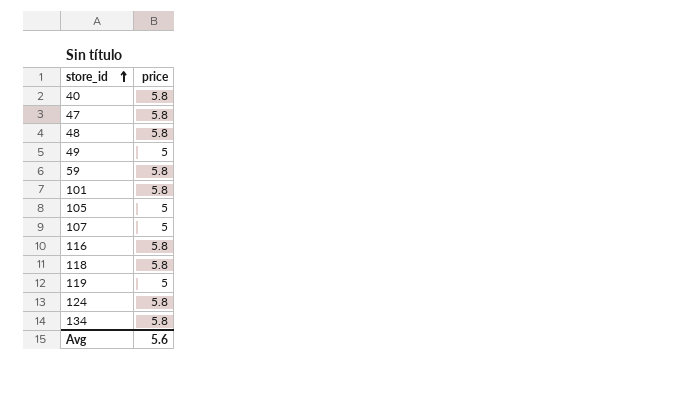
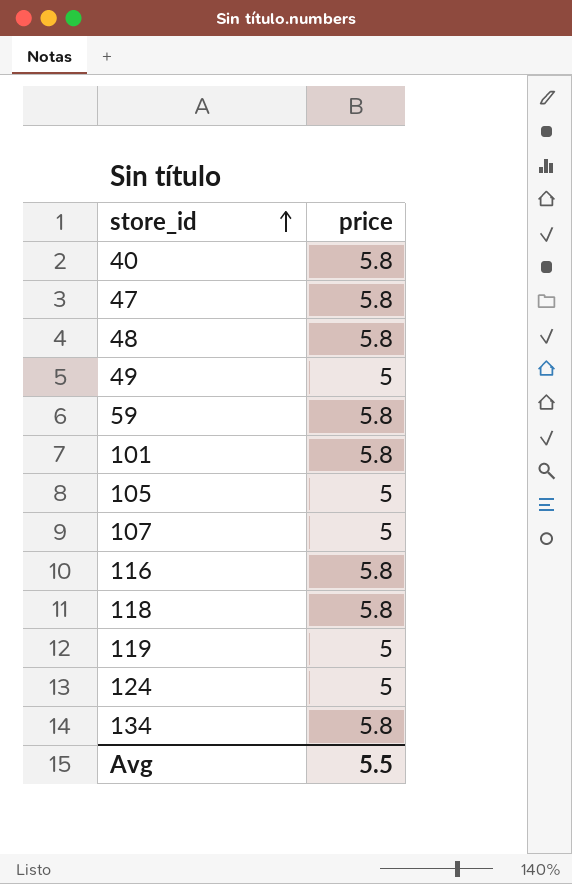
124 | price: 5.8 -> 5
Avg | price: 5.6 -> 5.5

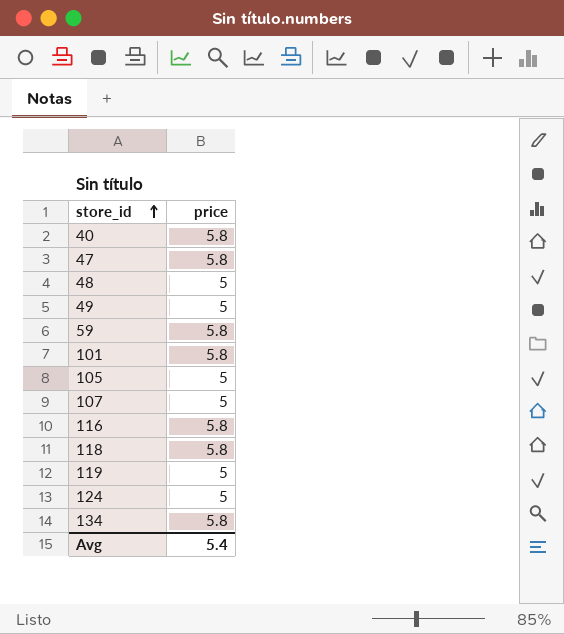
48 | price: 5.8 -> 5
Avg | price: 5.5 -> 5.4

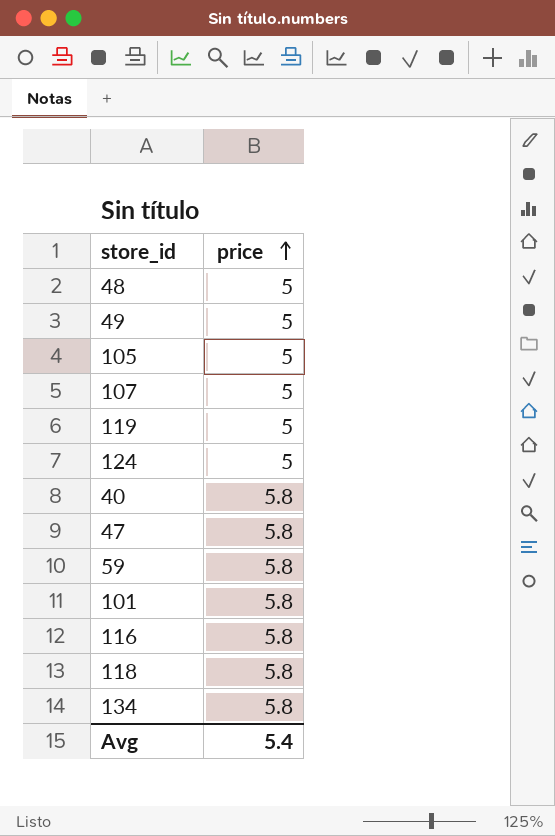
row order: store_id ascending -> price ascending

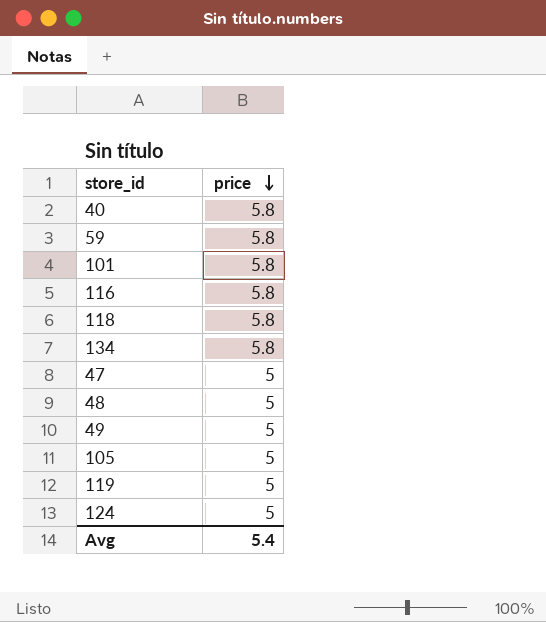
row order: price ascending -> price descending
row 107: 5 -> none
47 | price: 5.8 -> 5

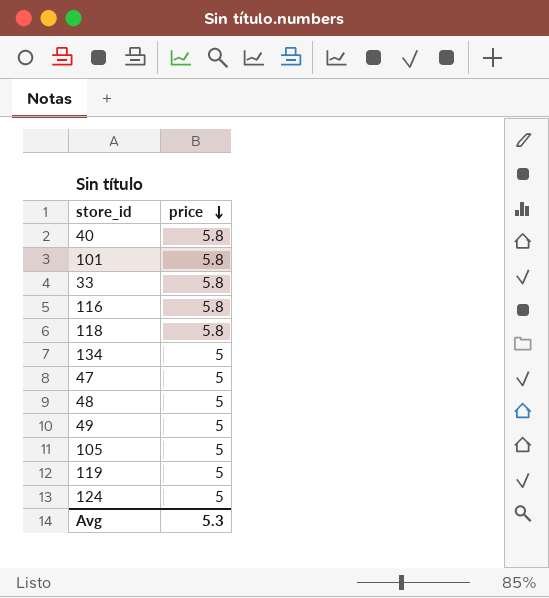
row 59: 5.8 -> none
row 33: none -> 5.8
134 | price: 5.8 -> 5
Avg | price: 5.4 -> 5.3

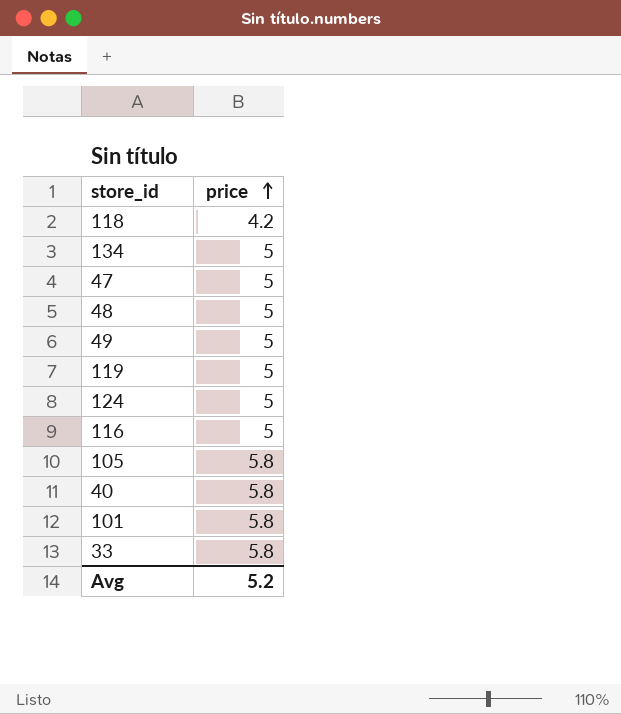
row order: price descending -> price ascending
118 | price: 5.8 -> 4.2
116 | price: 5.8 -> 5
105 | price: 5 -> 5.8
Avg | price: 5.3 -> 5.2

